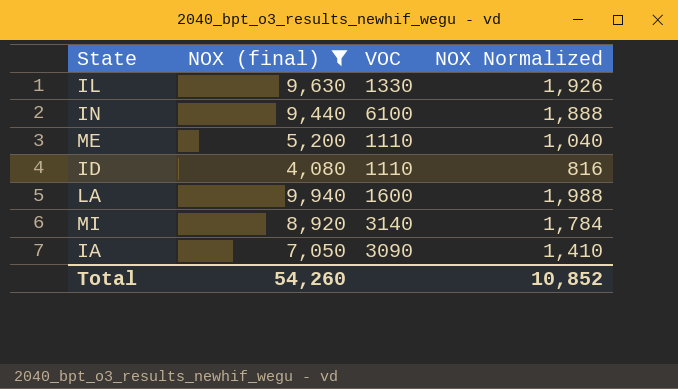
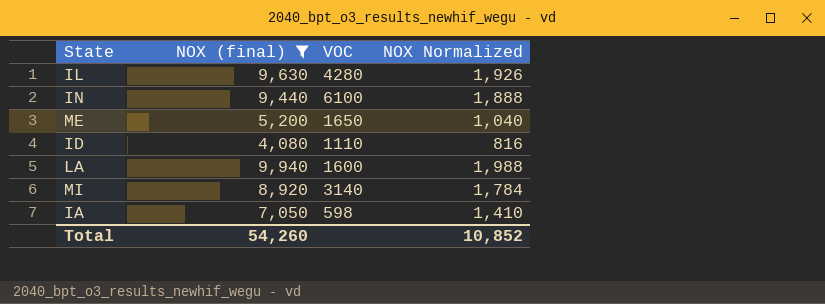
IL | VOC: 1330 -> 4280
ME | VOC: 1110 -> 1650
IA | VOC: 3090 -> 598

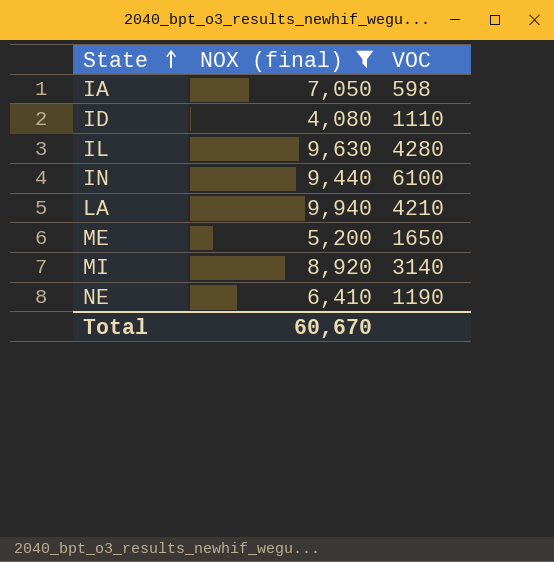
row order: none -> State ascending
column NOX Normalized | formula: [NOX (final)] * 0.2 -> none
LA | VOC: 1600 -> 4210
row NE: none -> 6,410 | 1190
Total | NOX (final): 54,260 -> 60,670

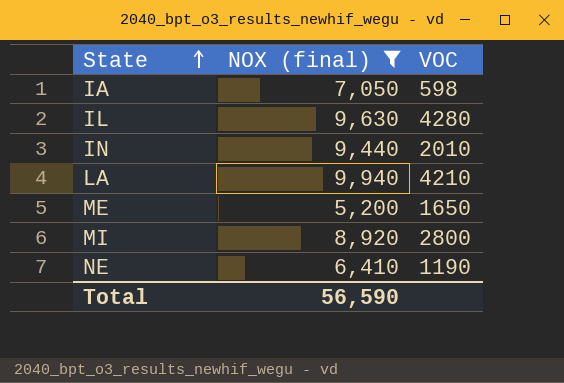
row ID: 4,080 | 1110 -> none
IN | VOC: 6100 -> 2010
MI | VOC: 3140 -> 2800
Total | NOX (final): 60,670 -> 56,590

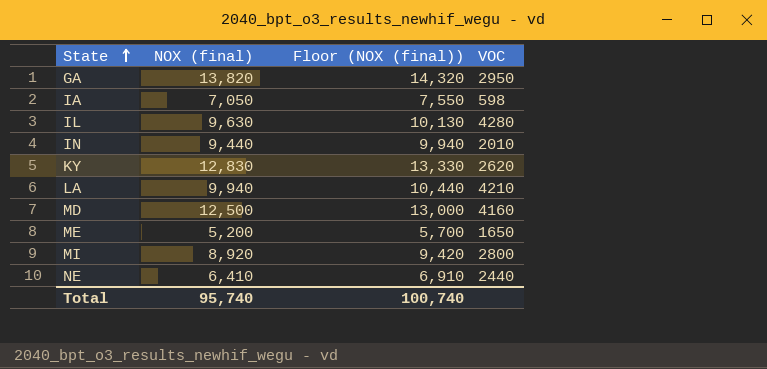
filter: NOX (final) <= 9,940 -> none
column Floor (NOX (final)) | formula: none -> [NOX (final)] + 500
NE | VOC: 1190 -> 2440
Total | NOX (final): 56,590 -> 95,740

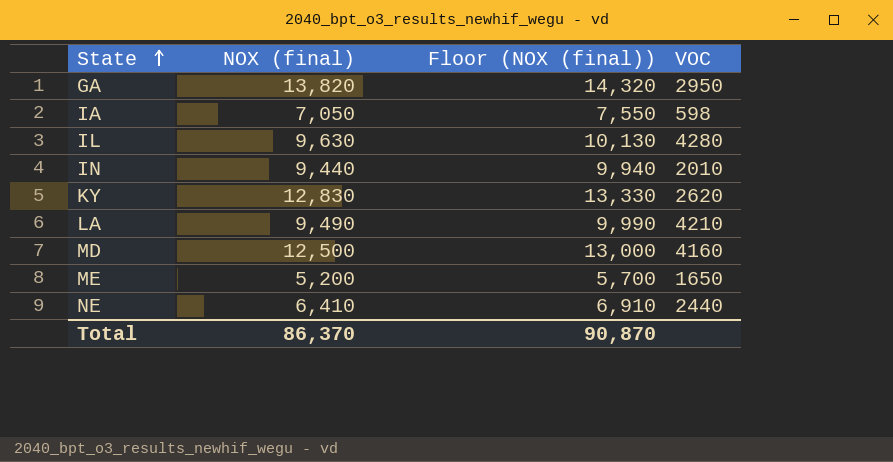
row MI: 8,920 | 9,420 | 2800 -> none
LA | NOX (final): 9,940 -> 9,490
LA | Floor (NOX (final)): 10,440 -> 9,990
Total | NOX (final): 95,740 -> 86,370
Total | Floor (NOX (final)): 100,740 -> 90,870

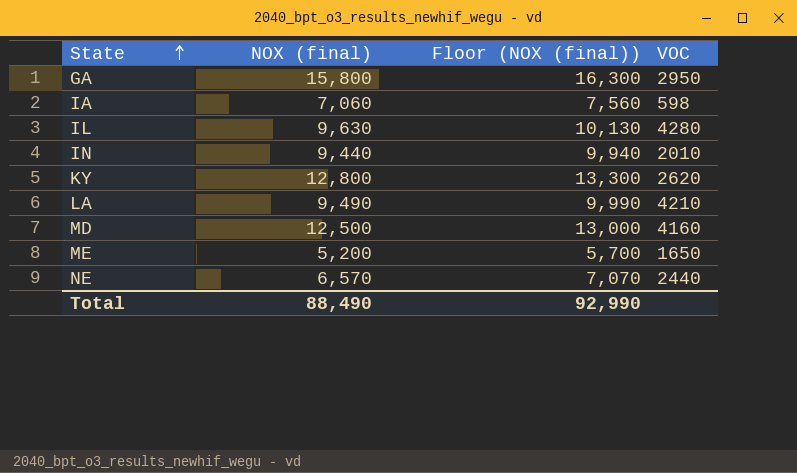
GA | NOX (final): 13,820 -> 15,800
GA | Floor (NOX (final)): 14,320 -> 16,300
IA | NOX (final): 7,050 -> 7,060
IA | Floor (NOX (final)): 7,550 -> 7,560
KY | NOX (final): 12,830 -> 12,800
KY | Floor (NOX (final)): 13,330 -> 13,300
NE | NOX (final): 6,410 -> 6,570
NE | Floor (NOX (final)): 6,910 -> 7,070
Total | NOX (final): 86,370 -> 88,490
Total | Floor (NOX (final)): 90,870 -> 92,990

